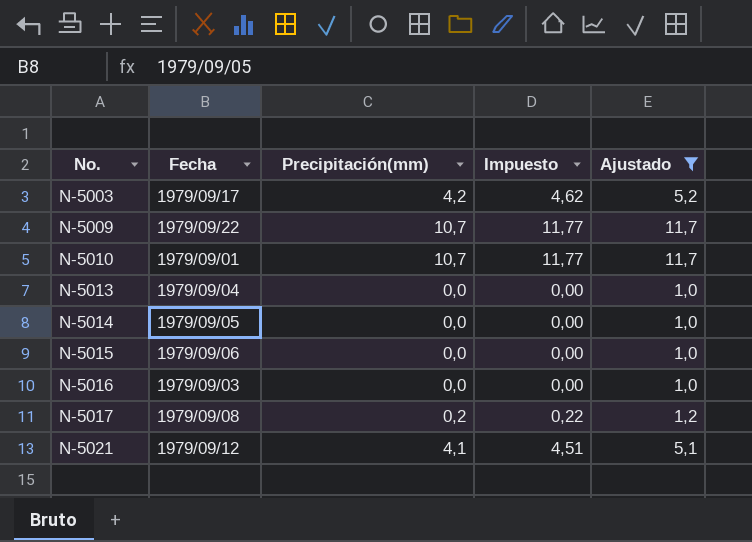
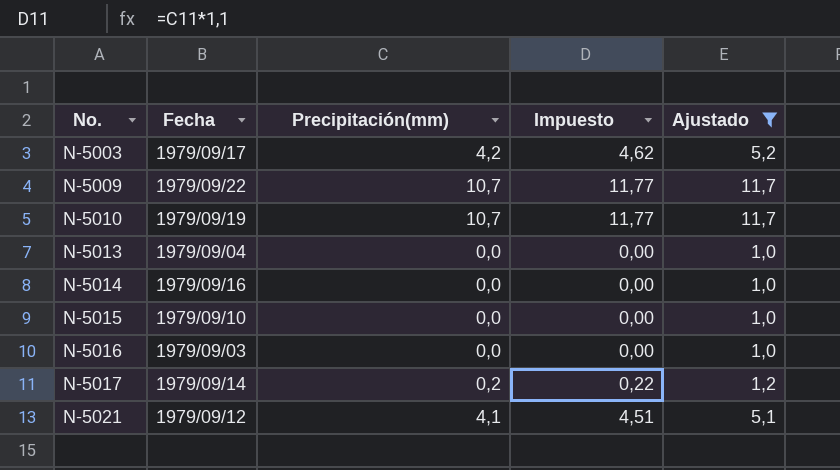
N-5010 | Fecha: 1979/09/01 -> 1979/09/19
N-5014 | Fecha: 1979/09/05 -> 1979/09/16
N-5015 | Fecha: 1979/09/06 -> 1979/09/10
N-5017 | Fecha: 1979/09/08 -> 1979/09/14

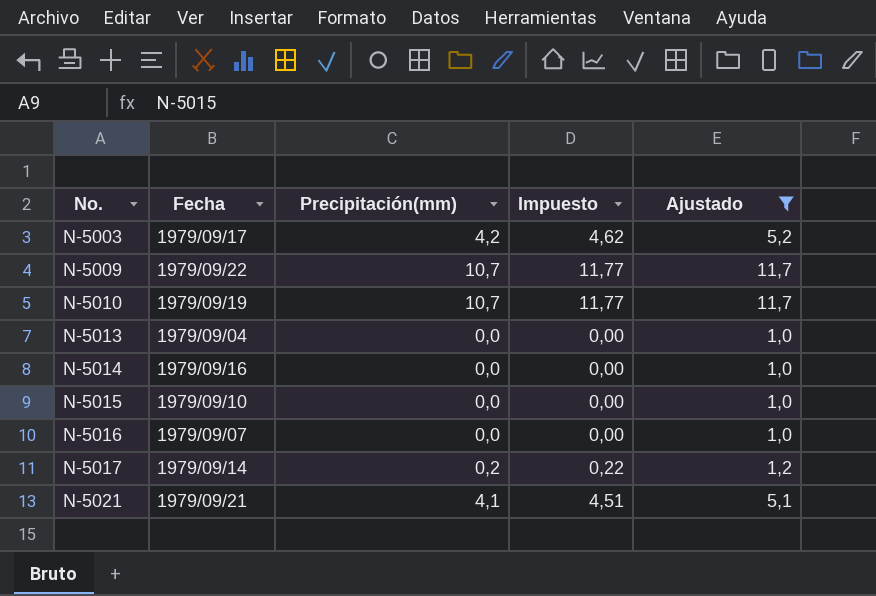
N-5016 | Fecha: 1979/09/03 -> 1979/09/07
N-5021 | Fecha: 1979/09/12 -> 1979/09/21

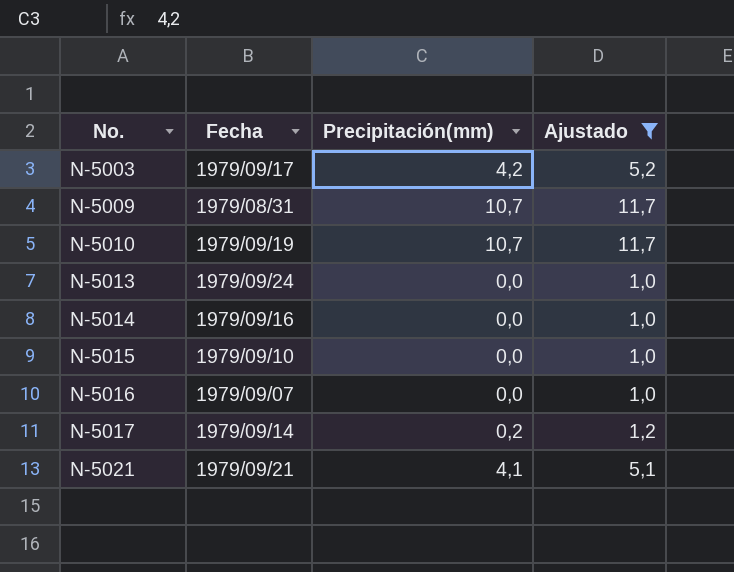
column Impuesto | formula: [Precipitación(mm)] * 1,1 -> none
N-5009 | Fecha: 1979/09/22 -> 1979/08/31
N-5013 | Fecha: 1979/09/04 -> 1979/09/24

